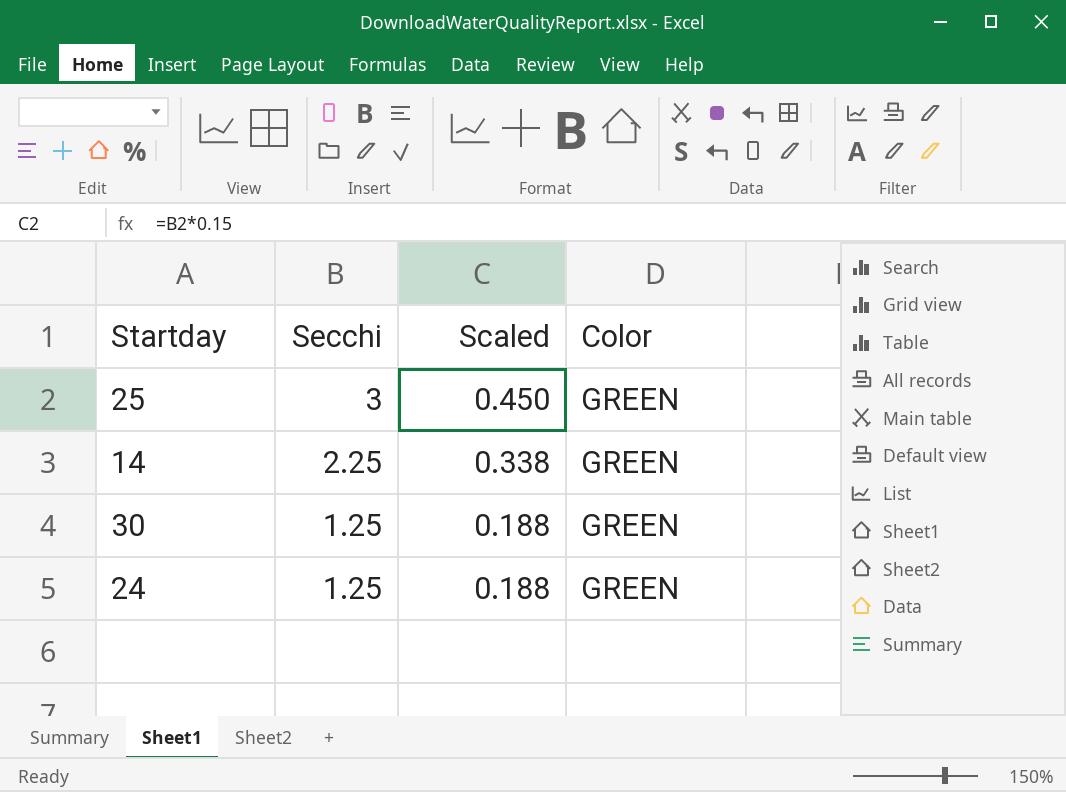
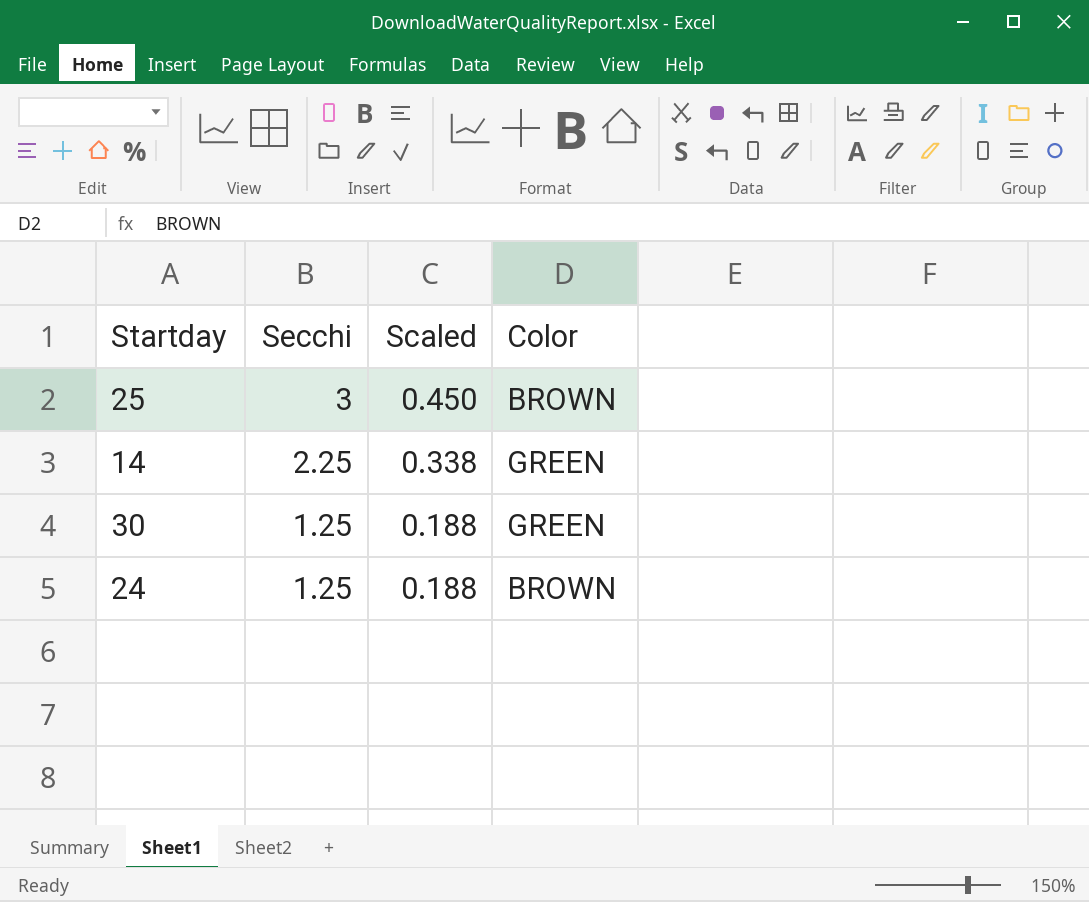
25 | Color: GREEN -> BROWN
24 | Color: GREEN -> BROWN

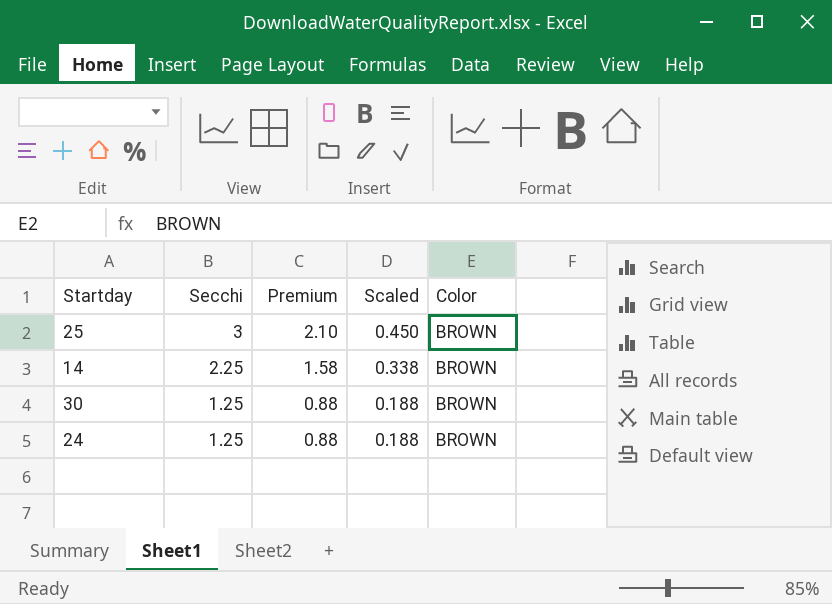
column Premium | formula: none -> [Secchi] * 0.7
14 | Color: GREEN -> BROWN
30 | Color: GREEN -> BROWN

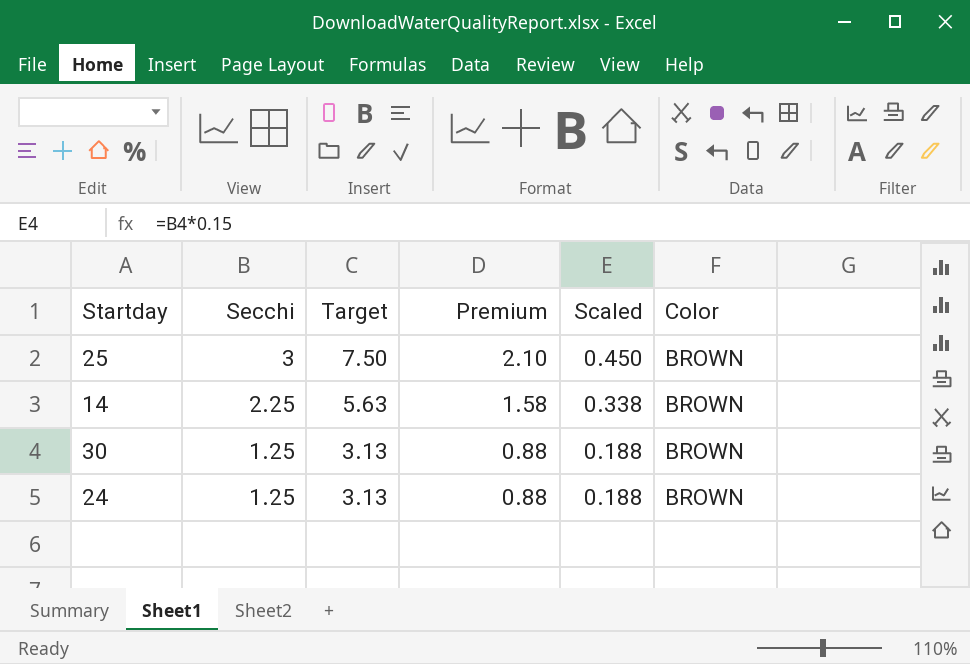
column Target | formula: none -> [Secchi] * 2.5

